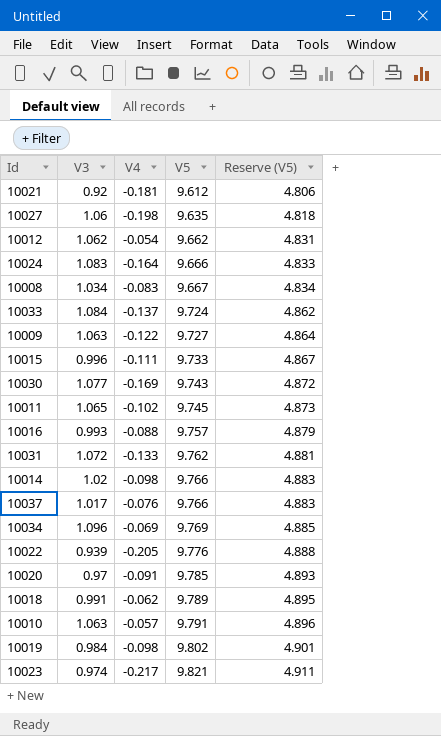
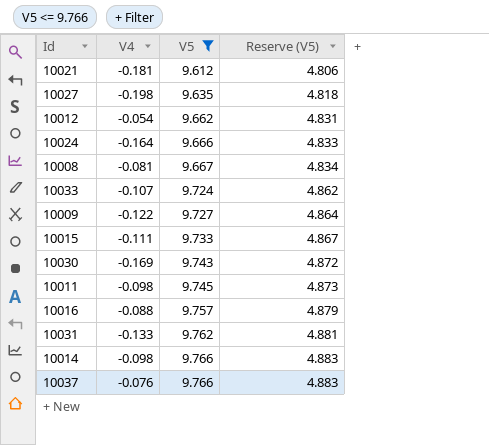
filter: none -> V5 <= 9.766
column V3 | position: 2 -> none
10008 | V4: -0.083 -> -0.081
10033 | V4: -0.137 -> -0.107
10011 | V4: -0.102 -> -0.098

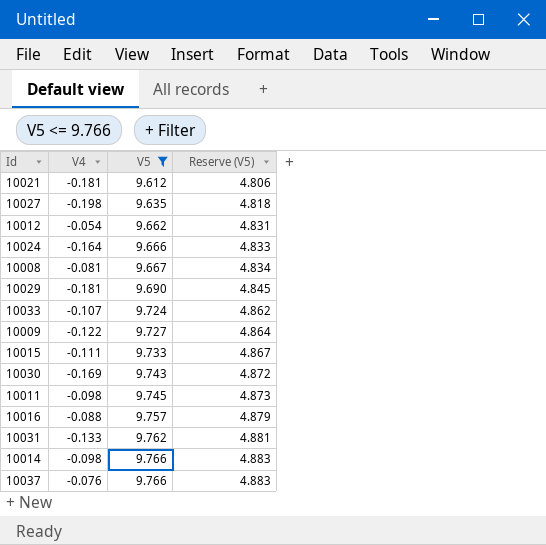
row 10029: none -> -0.181 | 9.690 | 4.845

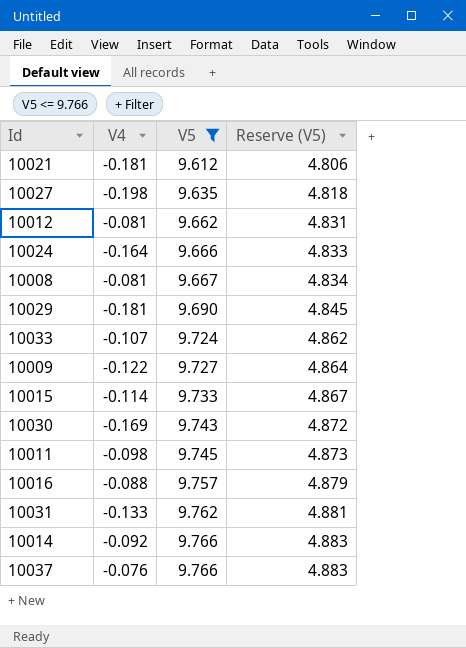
10012 | V4: -0.054 -> -0.081
10015 | V4: -0.111 -> -0.114
10014 | V4: -0.098 -> -0.092

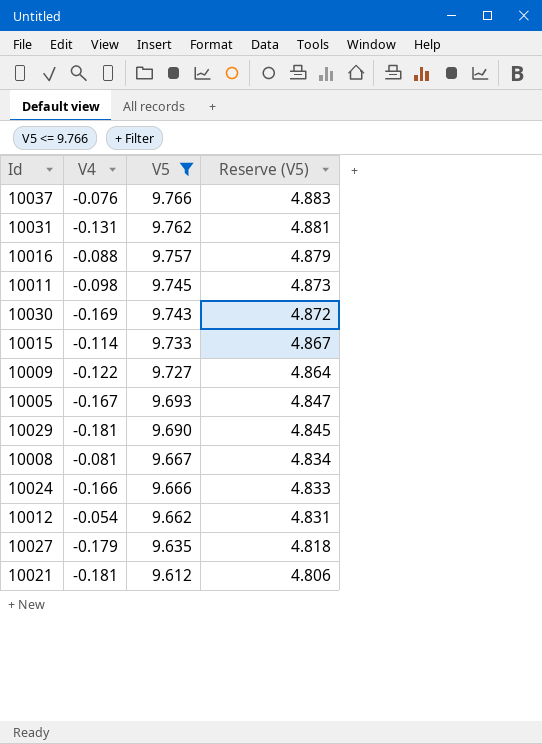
row order: V5 ascending -> V5 descending
row 10033: -0.107 | 9.724 | 4.862 -> none
row 10014: -0.092 | 9.766 | 4.883 -> none
10031 | V4: -0.133 -> -0.131
row 10005: none -> -0.167 | 9.693 | 4.847
10024 | V4: -0.164 -> -0.166
10012 | V4: -0.081 -> -0.054
10027 | V4: -0.198 -> -0.179

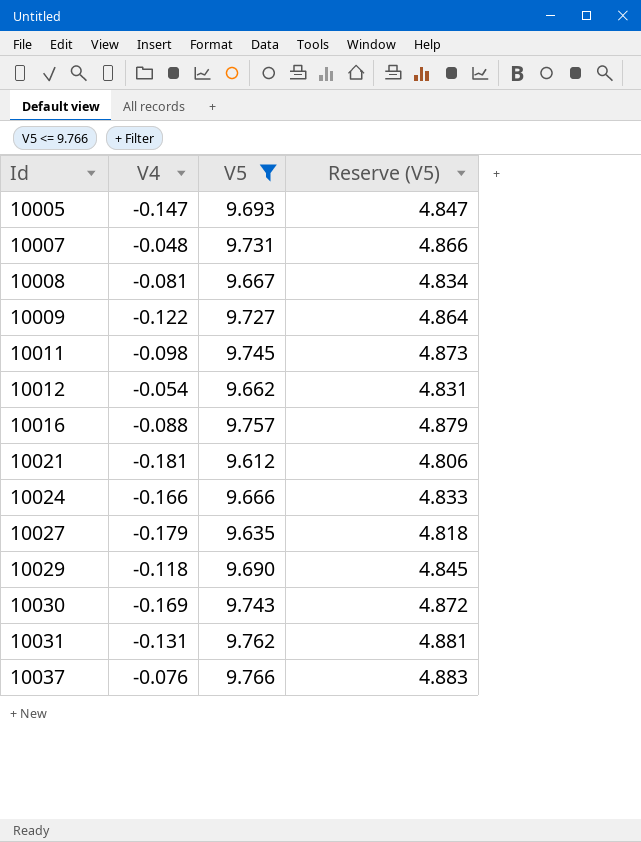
row order: V5 descending -> Id ascending
row 10015: -0.114 | 9.733 | 4.867 -> none
10005 | V4: -0.167 -> -0.147
row 10007: none -> -0.048 | 9.731 | 4.866
10029 | V4: -0.181 -> -0.118

